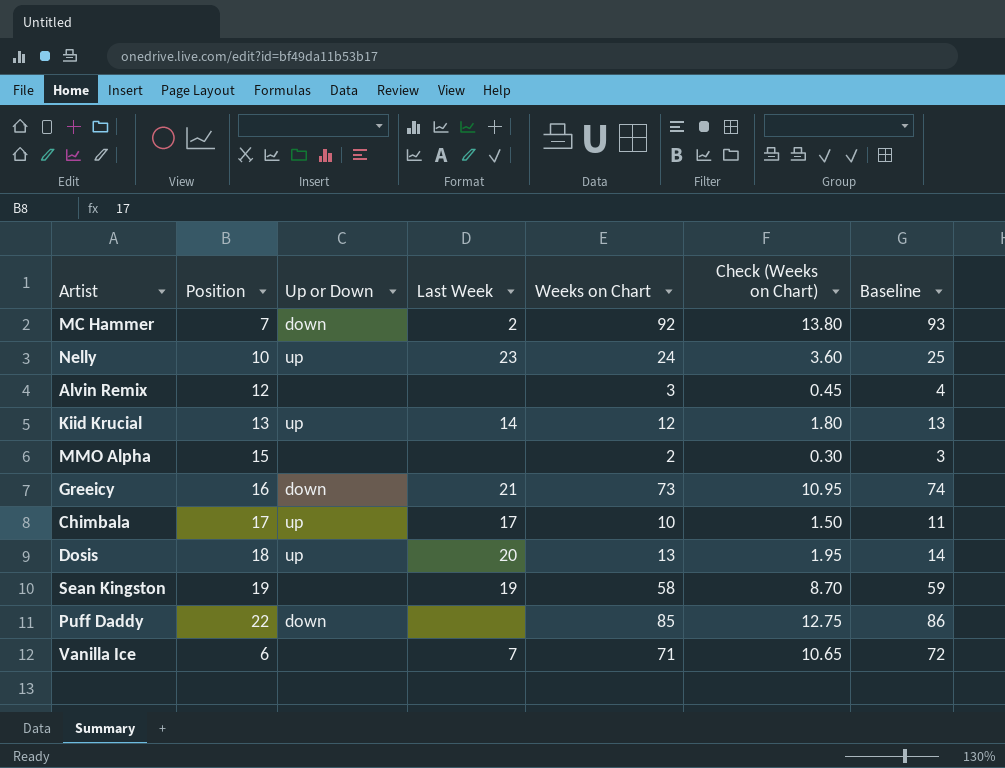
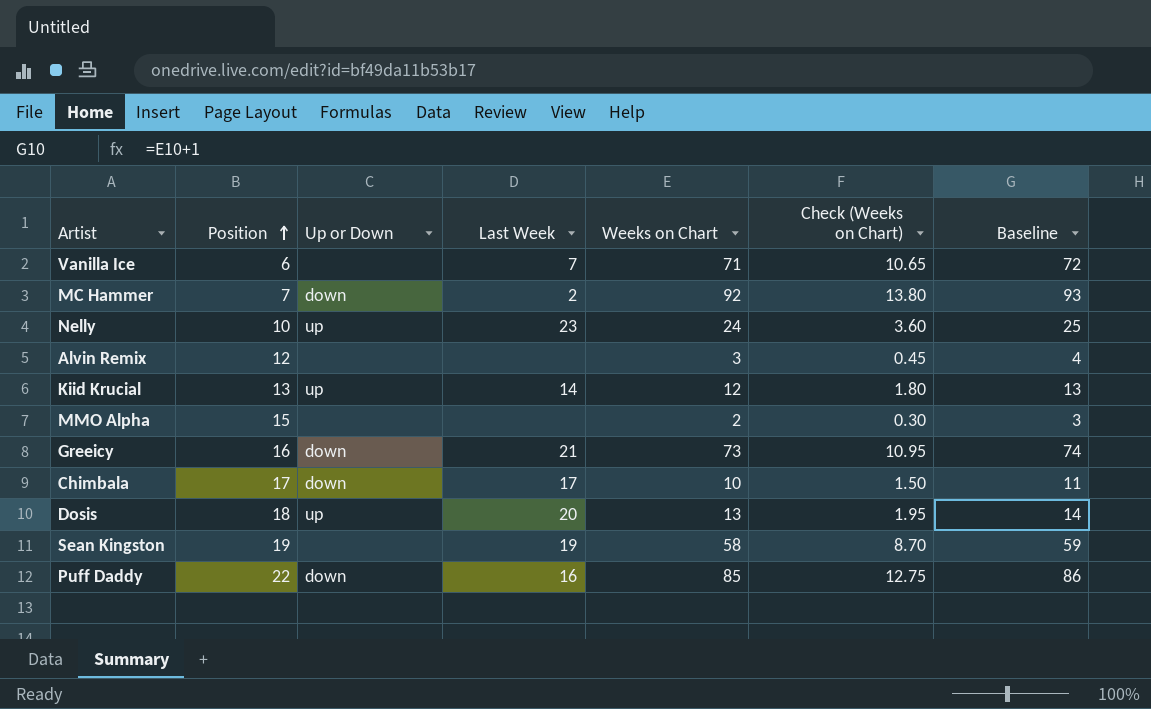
row order: none -> Position ascending
Chimbala | Up or Down: up -> down
Puff Daddy | Last Week: none -> 16

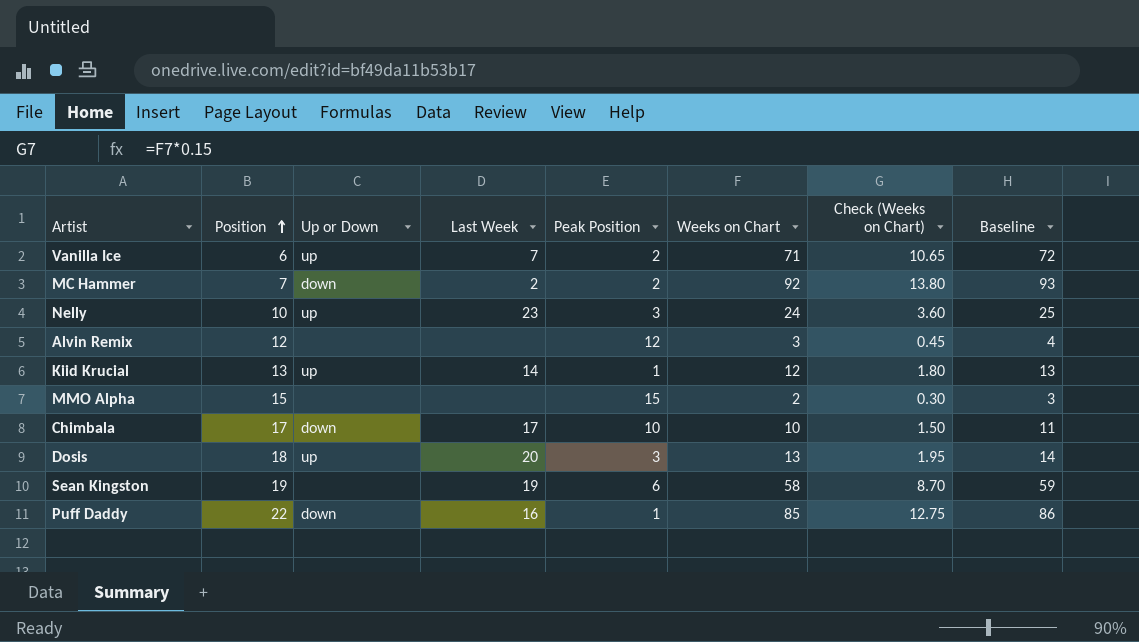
column Peak Position | position: none -> 5
row Greeicy: 16 | down | 21 | 73 | 10.95 | 74 -> none
Vanilla Ice | Up or Down: none -> up

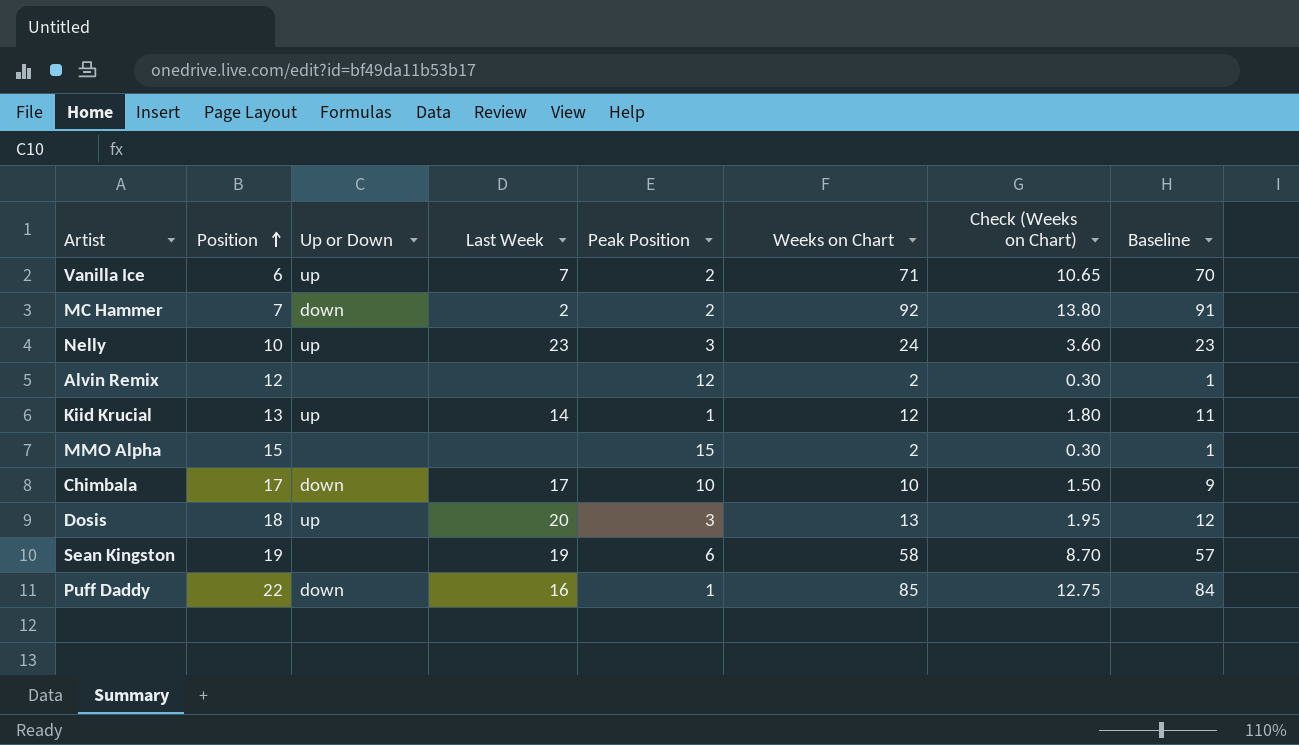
column Baseline | formula: [Weeks on Chart] + 1 -> [Weeks on Chart] - 1
Alvin Remix | Weeks on Chart: 3 -> 2
Alvin Remix | Check (Weeks on Chart): 0.45 -> 0.30

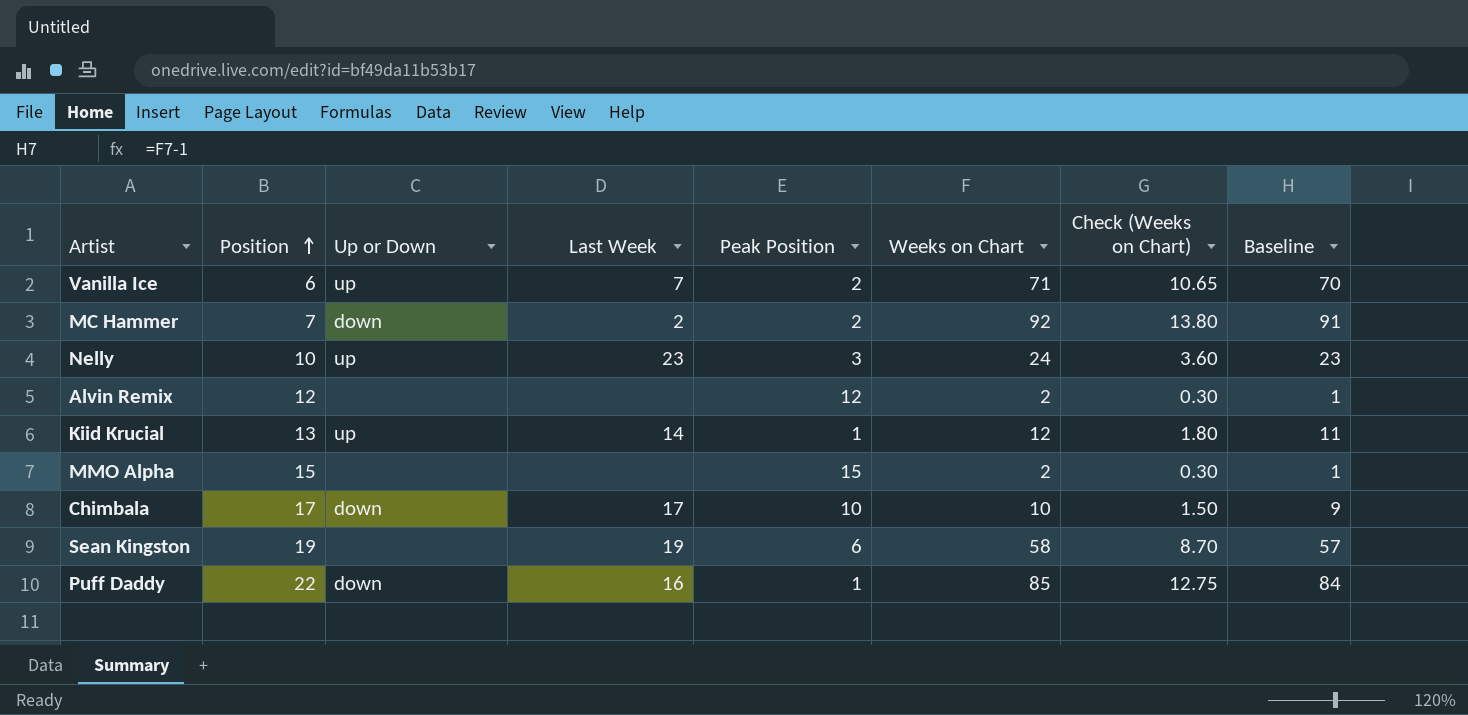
row Dosis: 18 | up | 20 | 3 | 13 | 1.95 | 12 -> none

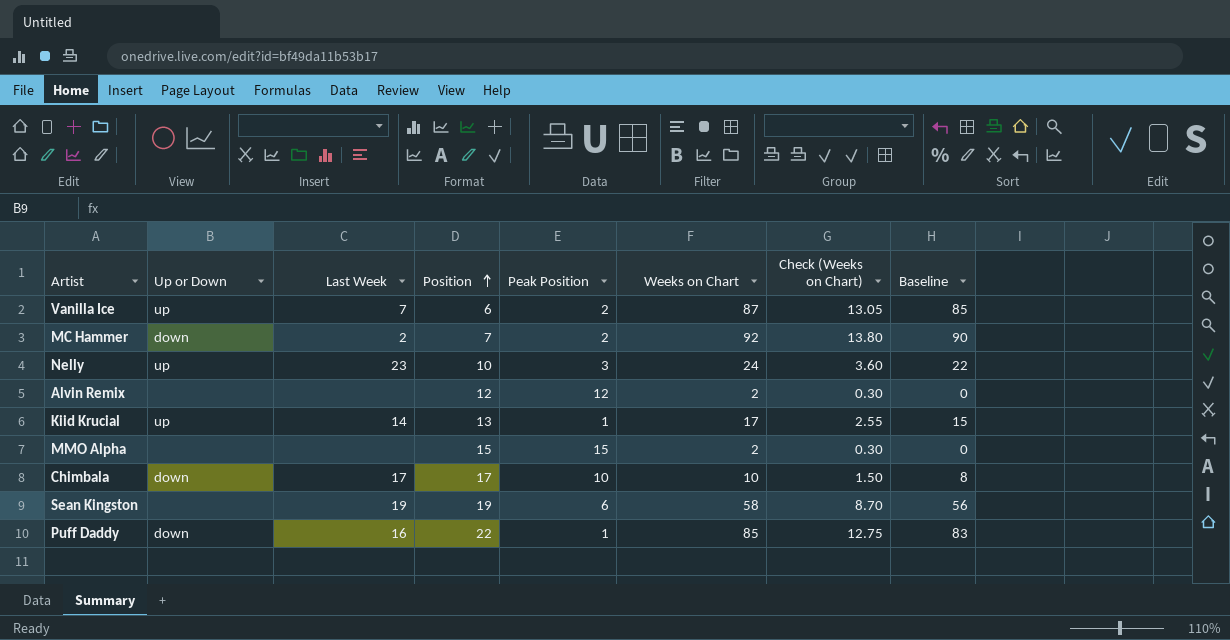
column Position | position: 2 -> 4
column Baseline | formula: [Weeks on Chart] - 1 -> [Weeks on Chart] - 2
Vanilla Ice | Weeks on Chart: 71 -> 87
Vanilla Ice | Check (Weeks on Chart): 10.65 -> 13.05
Kiid Krucial | Weeks on Chart: 12 -> 17
Kiid Krucial | Check (Weeks on Chart): 1.80 -> 2.55

